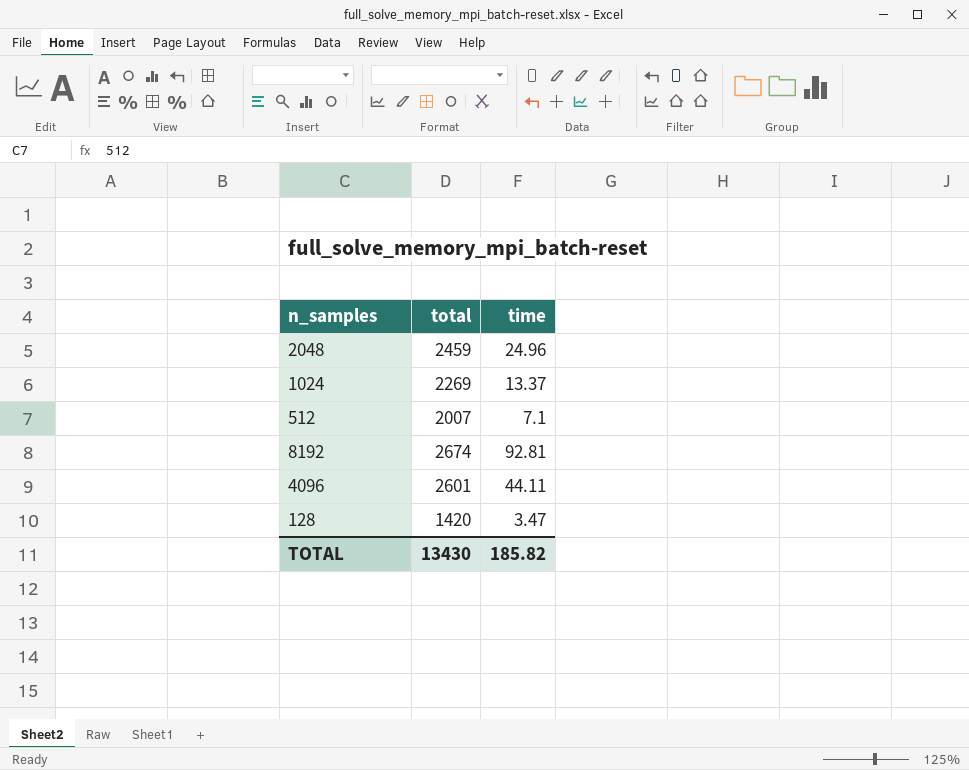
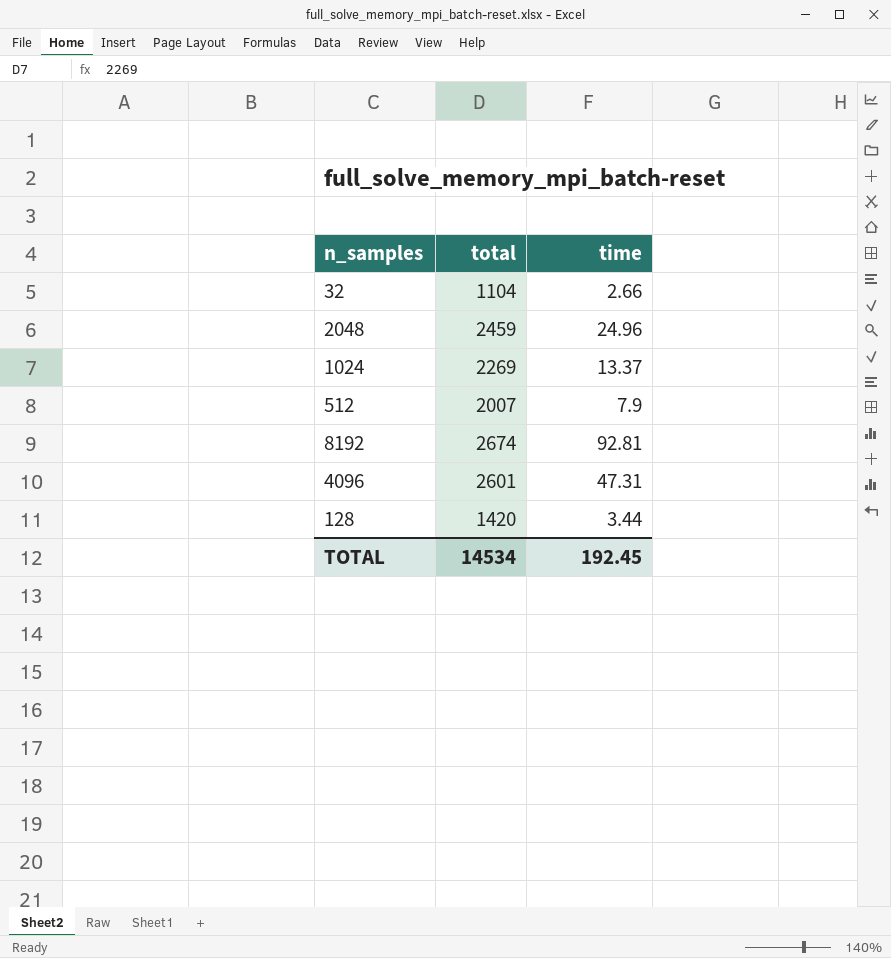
row 32: none -> 1104 | 2.66
512 | time: 7.1 -> 7.9
4096 | time: 44.11 -> 47.31
128 | time: 3.47 -> 3.44
TOTAL | total: 13430 -> 14534
TOTAL | time: 185.82 -> 192.45

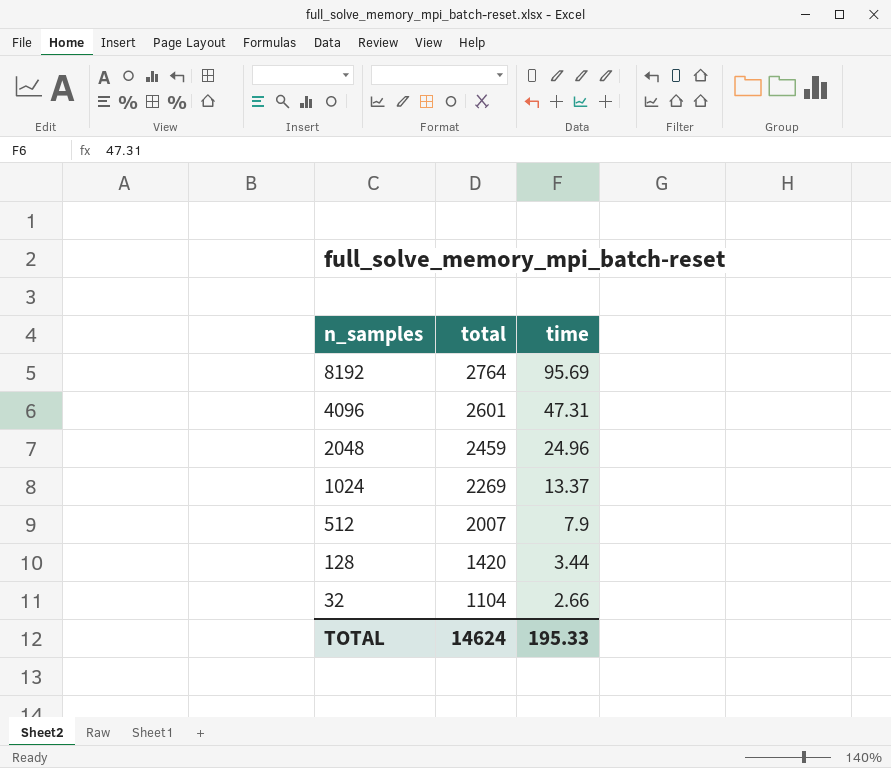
row order: none -> n_samples descending
8192 | total: 2674 -> 2764
8192 | time: 92.81 -> 95.69
TOTAL | total: 14534 -> 14624
TOTAL | time: 192.45 -> 195.33

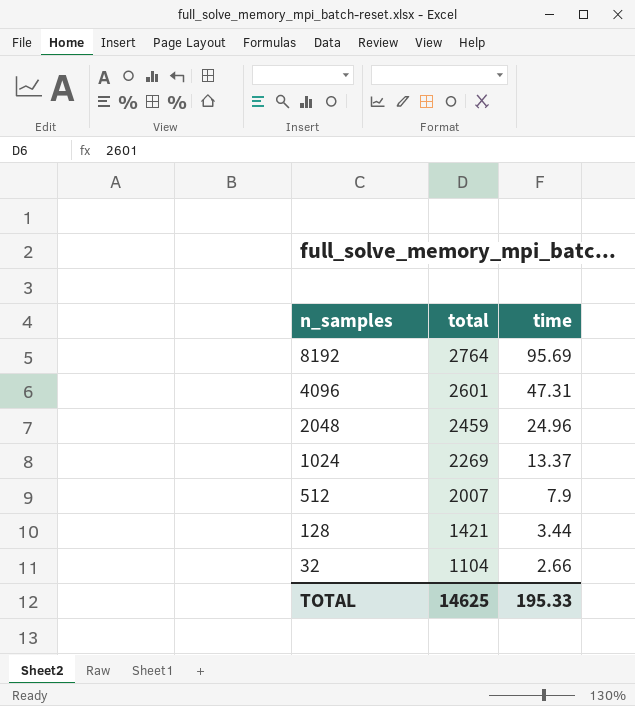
128 | total: 1420 -> 1421
TOTAL | total: 14624 -> 14625

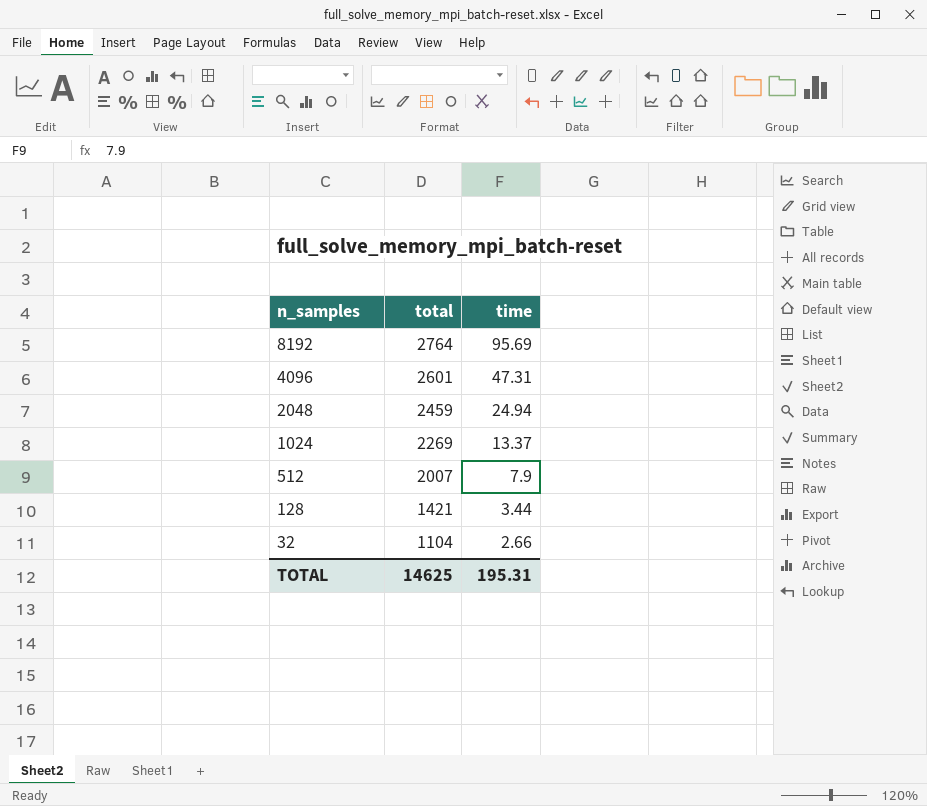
2048 | time: 24.96 -> 24.94
TOTAL | time: 195.33 -> 195.31

